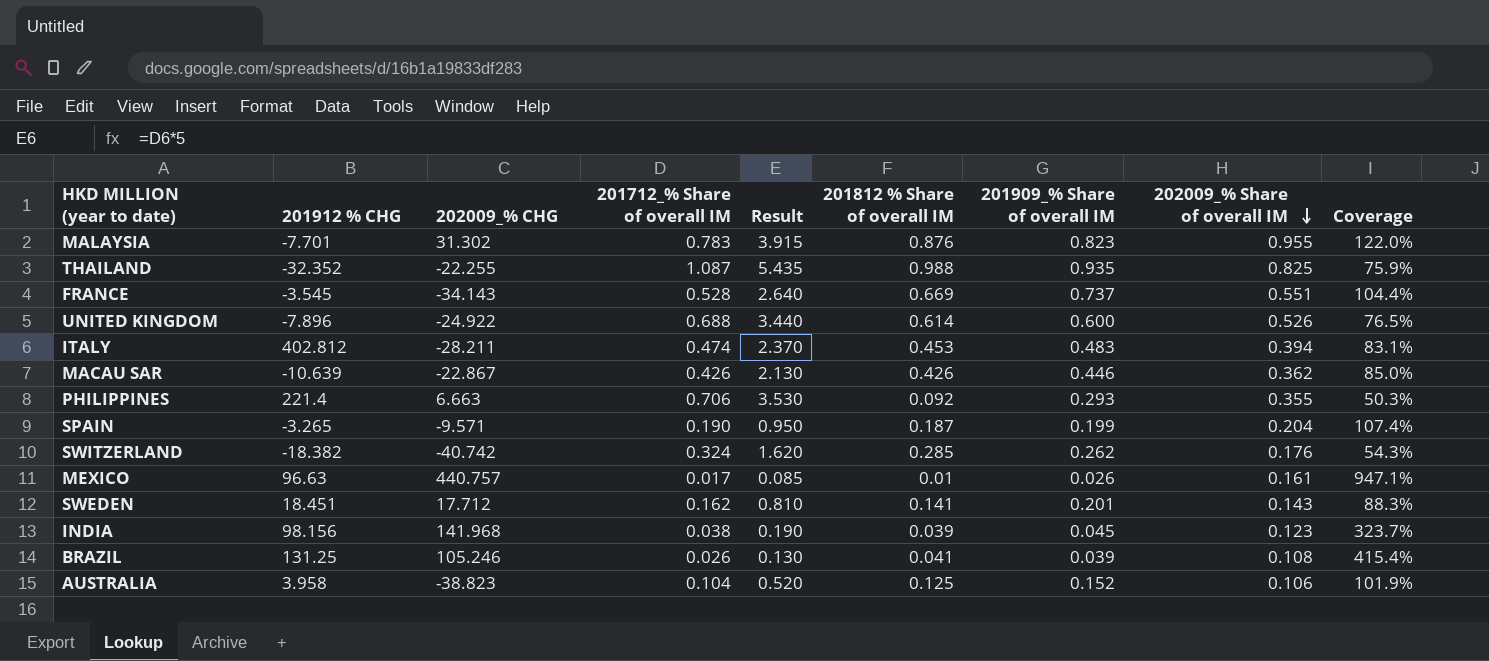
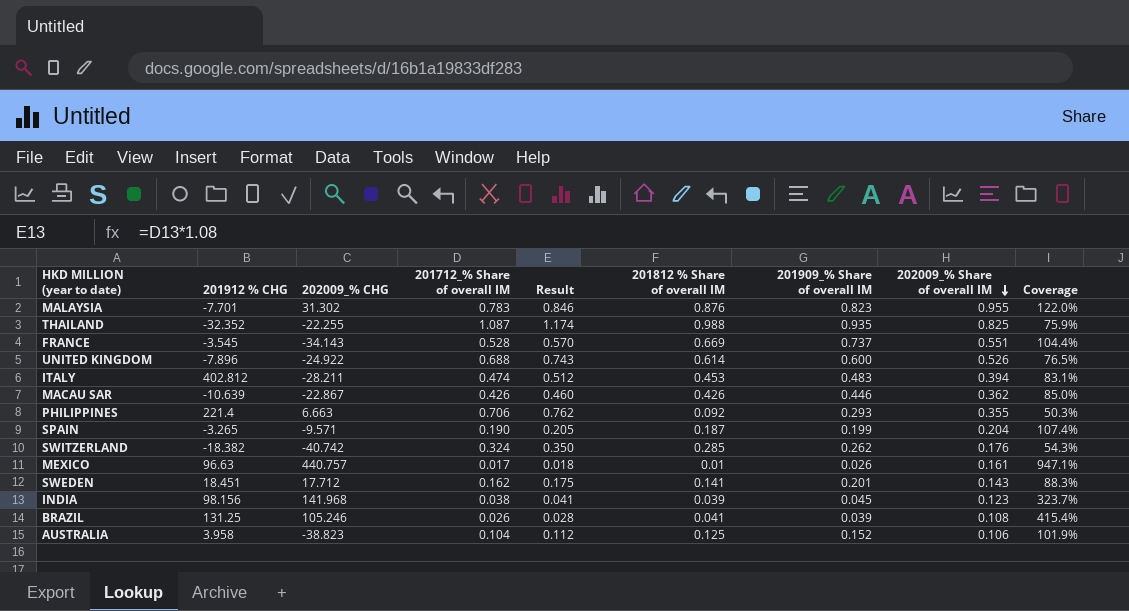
column Result | formula: [201712_% Share of overall IM] * 5 -> [201712_% Share of overall IM] * 1.08

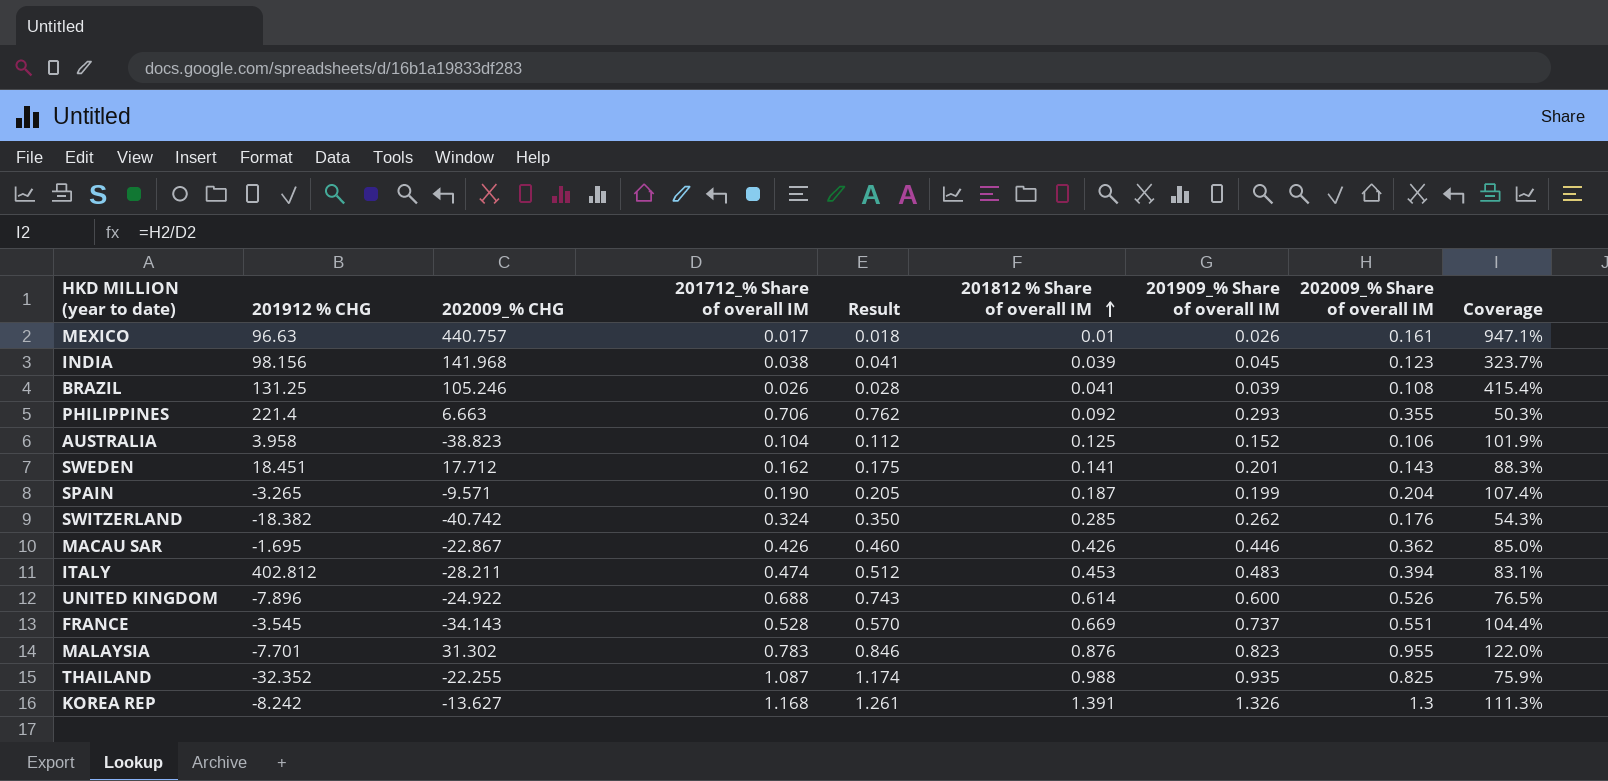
row order: 202009_% Share of overall IM descending -> 201812 % Share of overall IM ascending
MACAU SAR | 201912 % CHG: -10.639 -> -1.695
row KOREA REP: none -> -8.242 | -13.627 | 1.168 | 1.261 | 1.391 | 1.326 | 1.3 | 111.3%

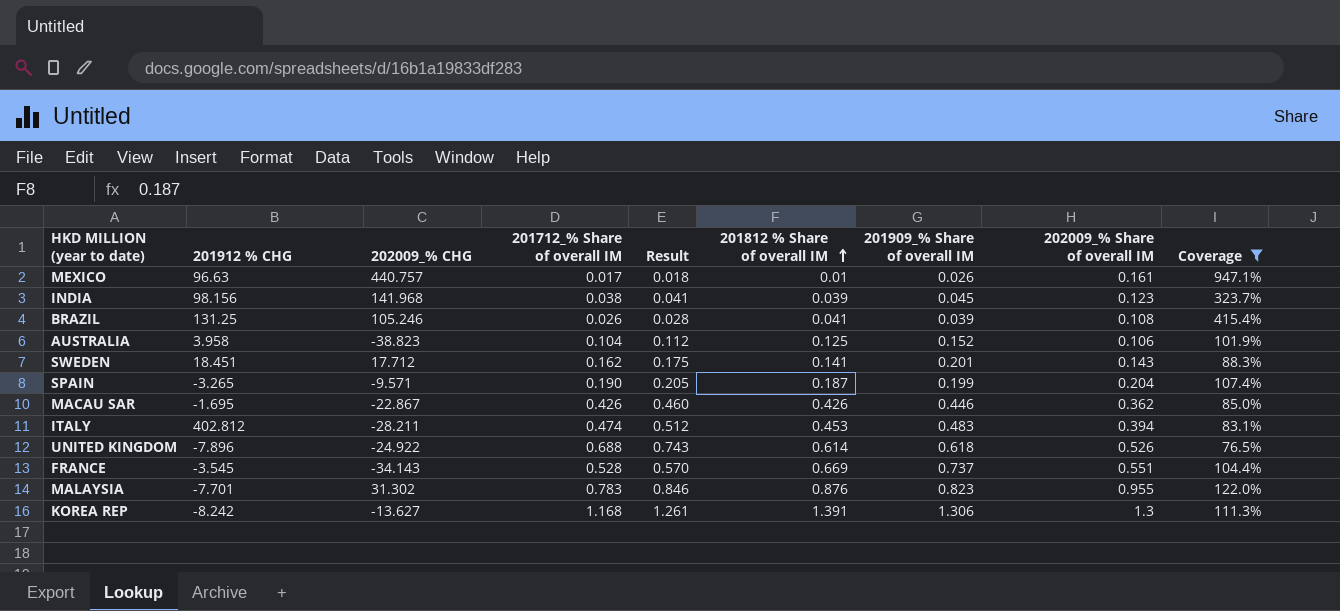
filter: none -> Coverage >= 76.5%
UNITED KINGDOM | 201909_% Share of overall IM: 0.600 -> 0.618
KOREA REP | 201909_% Share of overall IM: 1.326 -> 1.306

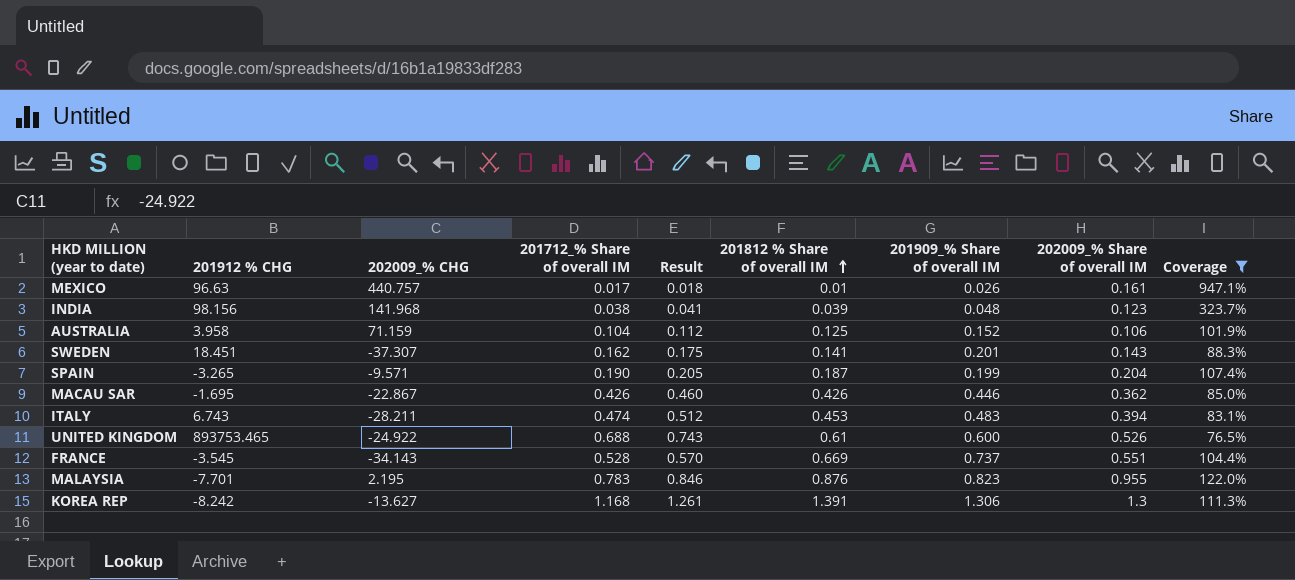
row BRAZIL: 131.25 | 105.246 | 0.026 | 0.028 | 0.041 | 0.039 | 0.108 | 415.4% -> none
INDIA | 201909_% Share of overall IM: 0.045 -> 0.048
AUSTRALIA | 202009_% CHG: -38.823 -> 71.159
SWEDEN | 202009_% CHG: 17.712 -> -37.307
ITALY | 201912 % CHG: 402.812 -> 6.743
UNITED KINGDOM | 201912 % CHG: -7.896 -> 893753.465
UNITED KINGDOM | 201812 % Share of overall IM: 0.614 -> 0.61
UNITED KINGDOM | 201909_% Share of overall IM: 0.618 -> 0.600
MALAYSIA | 202009_% CHG: 31.302 -> 2.195

